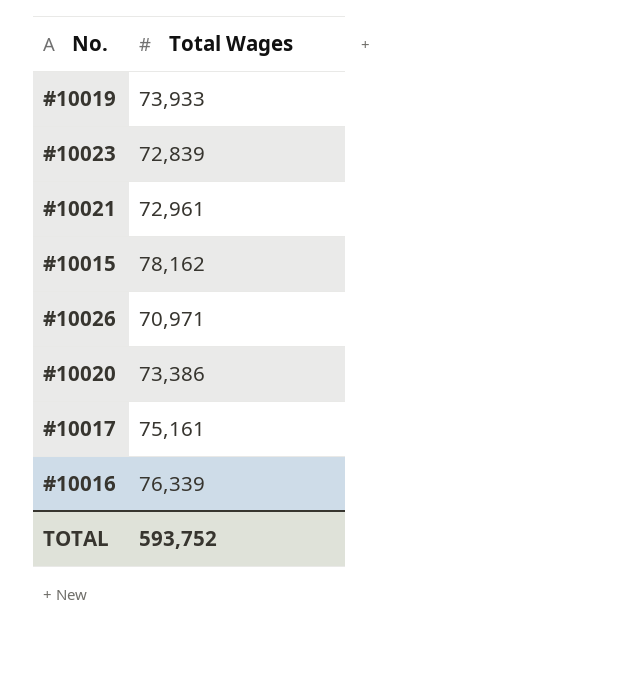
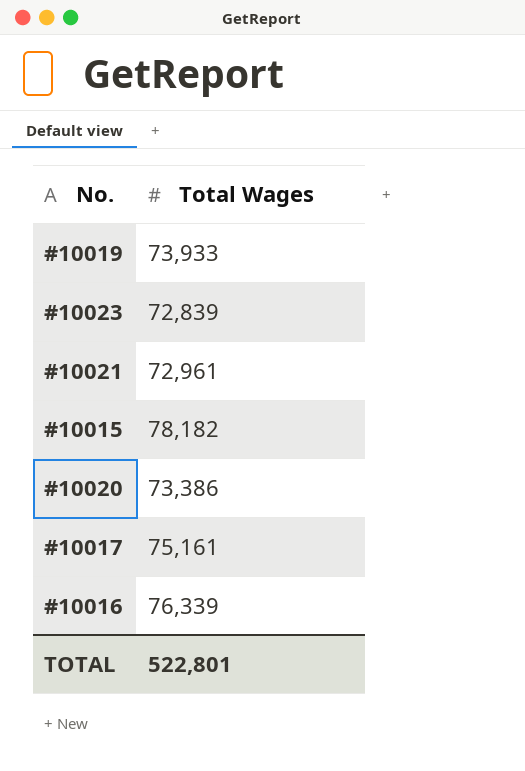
row #10026: 70,971 -> none
#10015 | Total Wages: 78,162 -> 78,182
TOTAL | Total Wages: 593,752 -> 522,801

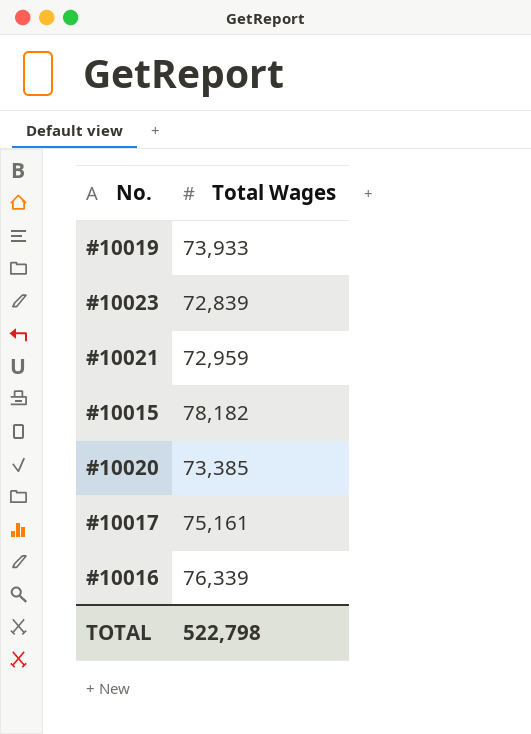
#10021 | Total Wages: 72,961 -> 72,959
#10020 | Total Wages: 73,386 -> 73,385
TOTAL | Total Wages: 522,801 -> 522,798

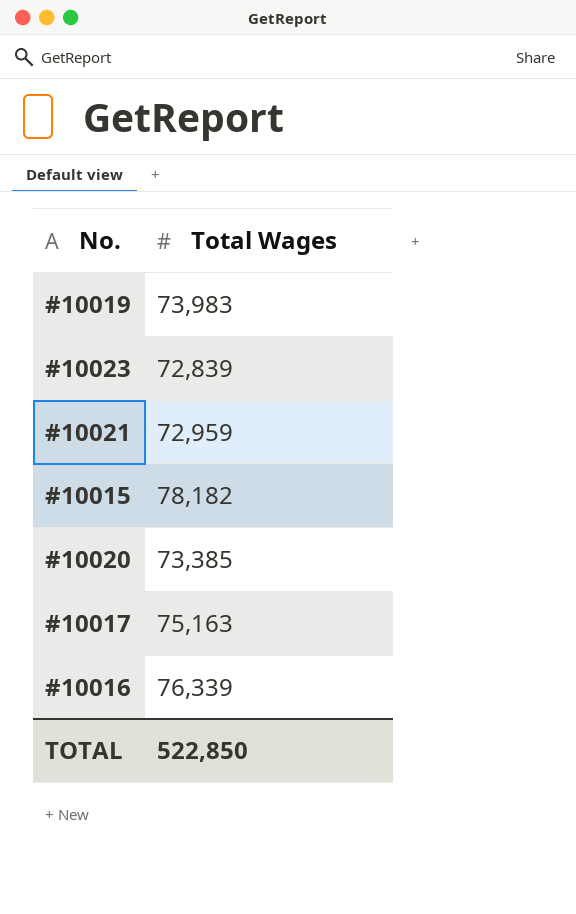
#10019 | Total Wages: 73,933 -> 73,983
#10017 | Total Wages: 75,161 -> 75,163
TOTAL | Total Wages: 522,798 -> 522,850

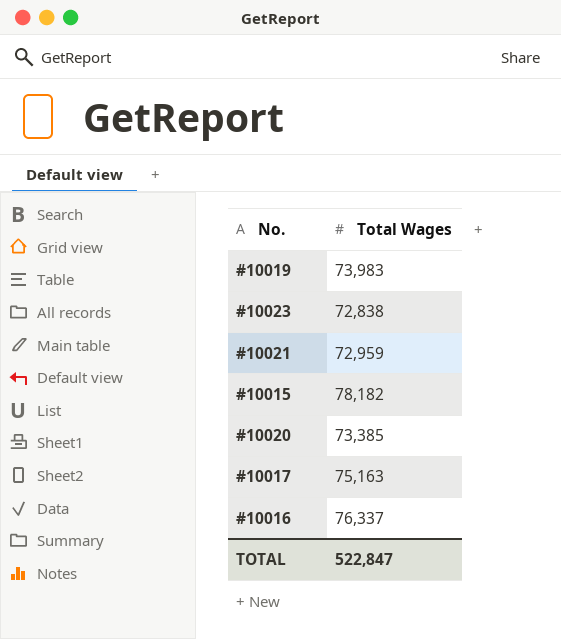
#10023 | Total Wages: 72,839 -> 72,838
#10016 | Total Wages: 76,339 -> 76,337
TOTAL | Total Wages: 522,850 -> 522,847

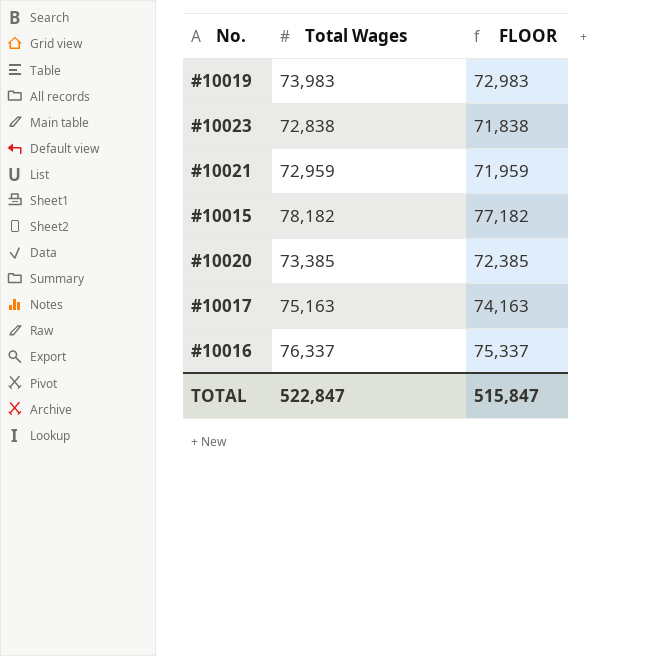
column FLOOR | formula: none -> [Total Wages] - 1000

